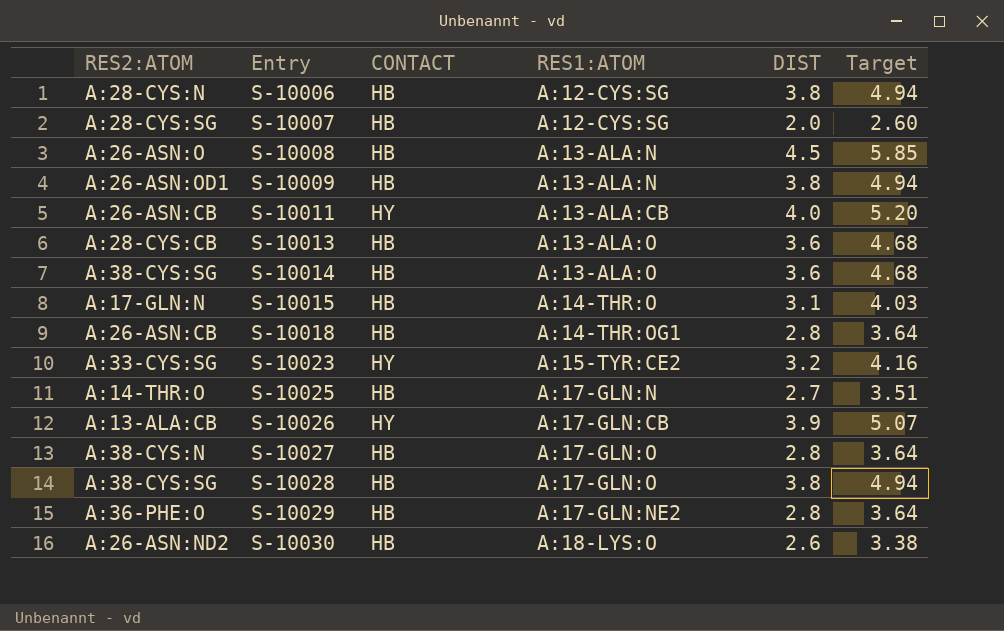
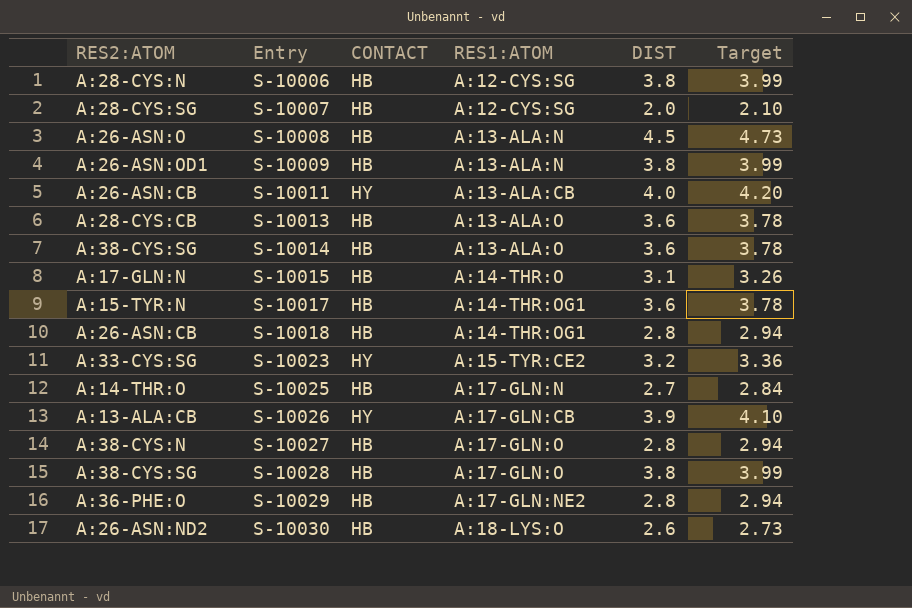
column Target | formula: [DIST] * 1.3 -> [DIST] * 1.05
row S-10017: none -> A:15-TYR:N | HB | A:14-THR:OG1 | 3.6 | 3.78

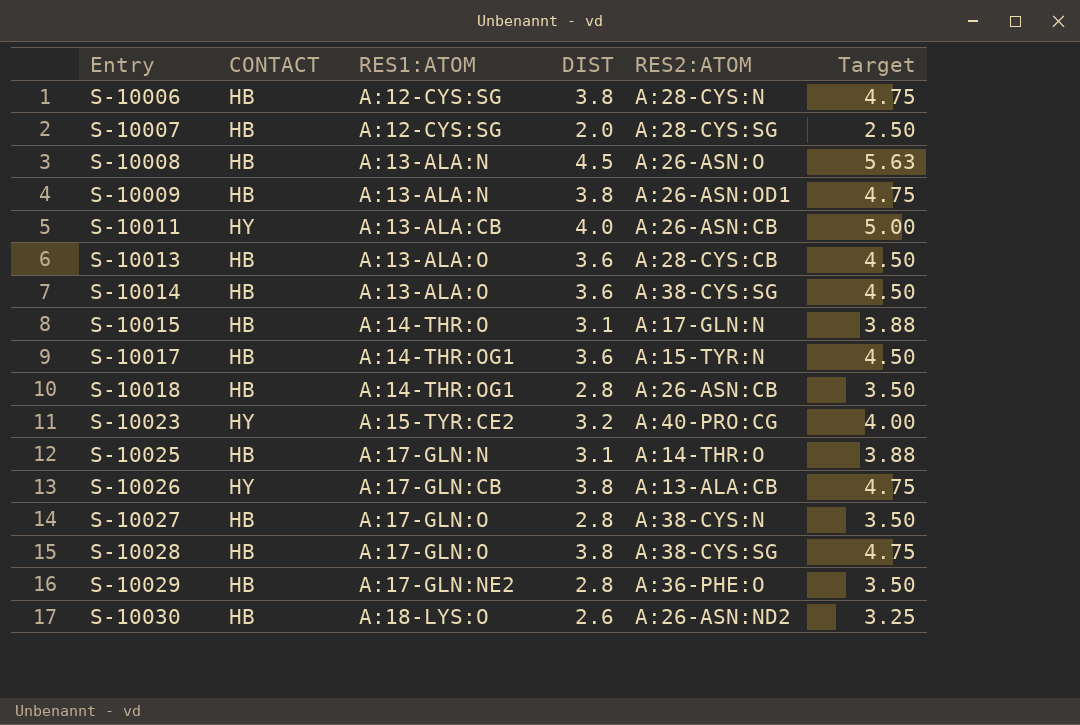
column RES2:ATOM | position: 1 -> 5
column Target | formula: [DIST] * 1.05 -> [DIST] * 1.25
S-10023 | RES2:ATOM: A:33-CYS:SG -> A:40-PRO:CG
S-10025 | DIST: 2.7 -> 3.1
S-10026 | DIST: 3.9 -> 3.8

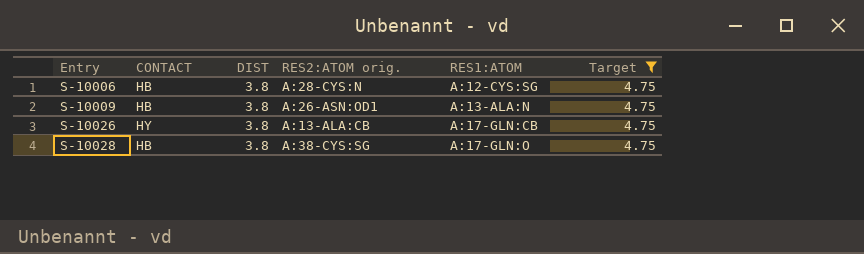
filter: none -> Target = 4.75
column name: RES2:ATOM -> RES2:ATOM orig.
column RES1:ATOM | position: 3 -> 5

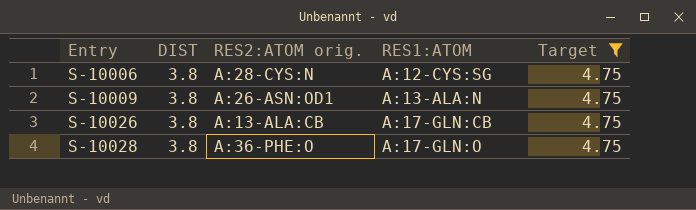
column CONTACT | position: 2 -> none
S-10028 | RES2:ATOM orig.: A:38-CYS:SG -> A:36-PHE:O

